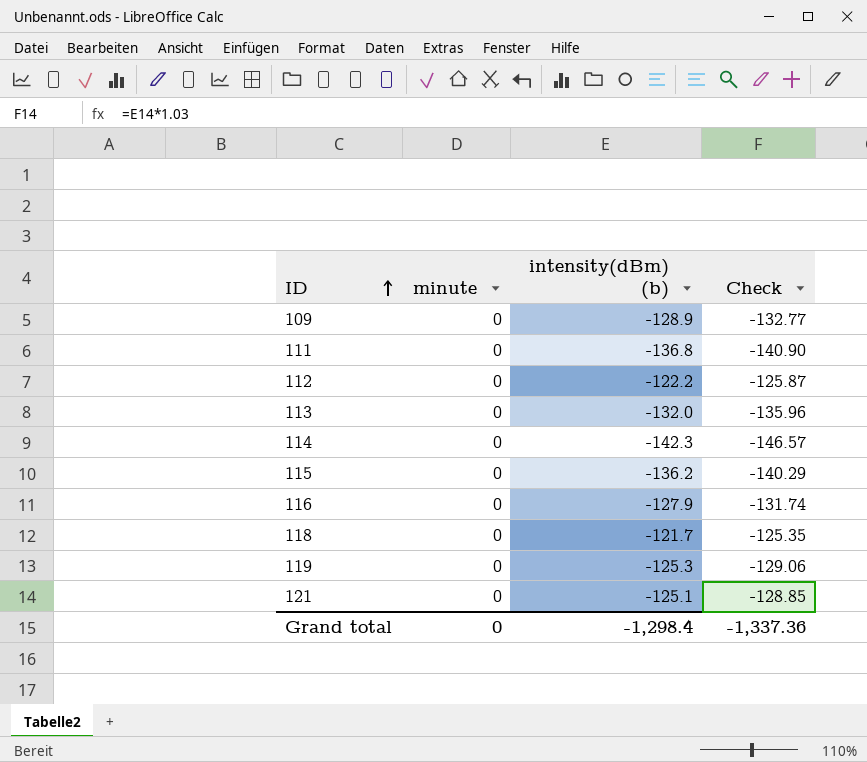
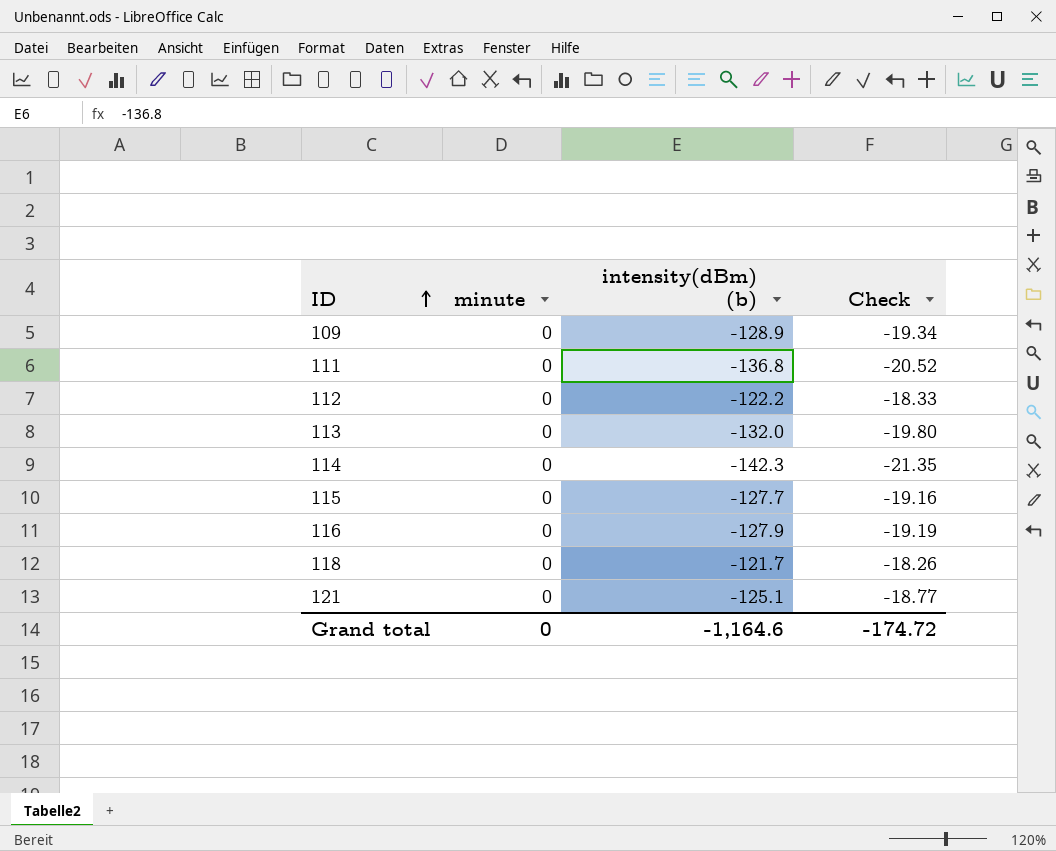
column Check | formula: [intensity(dBm) (b)] * 1.03 -> [intensity(dBm) (b)] * 0.15
row 119: 0 | -125.3 | -129.06 -> none
115 | intensity(dBm) (b): -136.2 -> -127.7
Grand total | intensity(dBm) (b): -1,298.4 -> -1,164.6
Grand total | Check: -1,337.36 -> -174.72

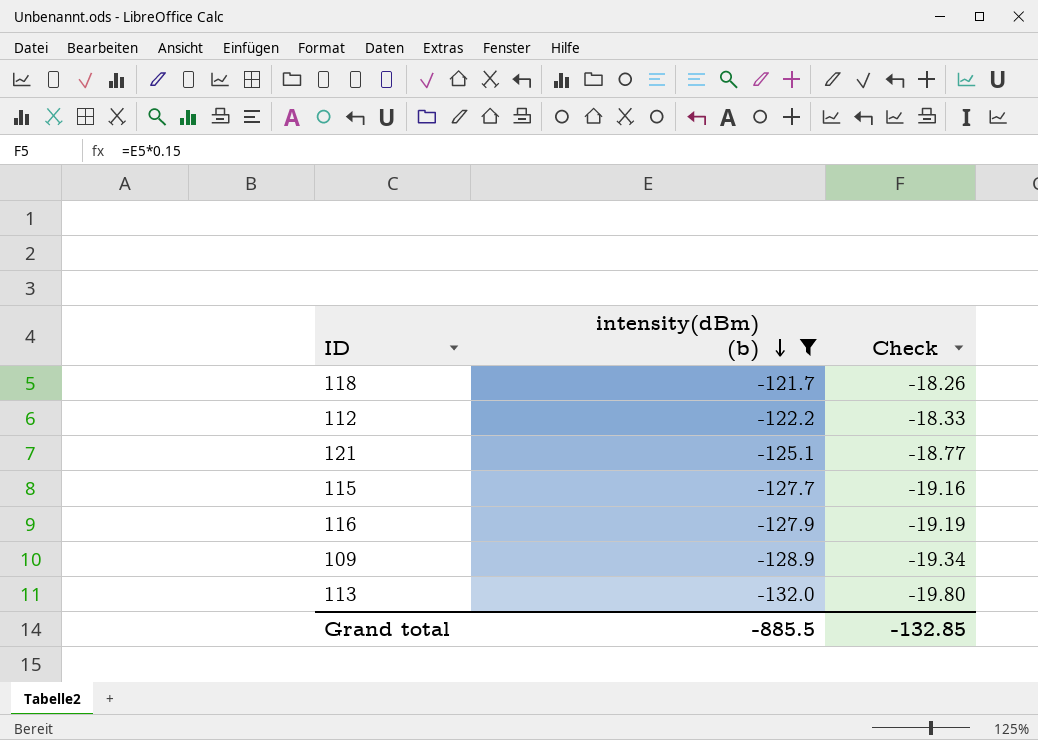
filter: none -> intensity(dBm) (b) >= -132.0
row order: ID ascending -> intensity(dBm) (b) descending
column minute | position: 2 -> none
Grand total | intensity(dBm) (b): -1,164.6 -> -885.5
Grand total | Check: -174.72 -> -132.85

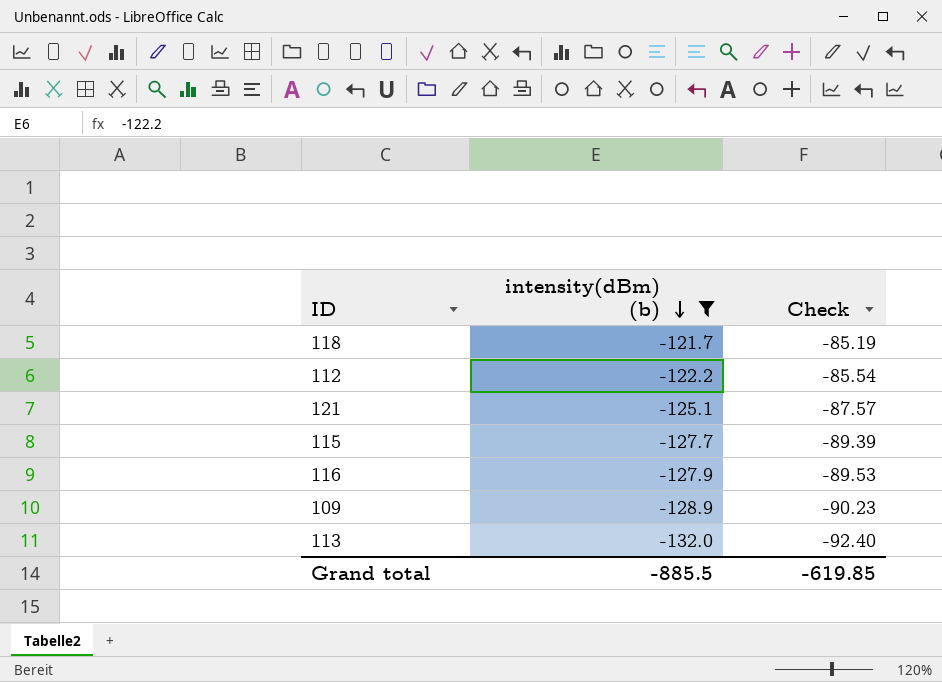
column Check | formula: [intensity(dBm) (b)] * 0.15 -> [intensity(dBm) (b)] * 0.7
Grand total | Check: -132.85 -> -619.85

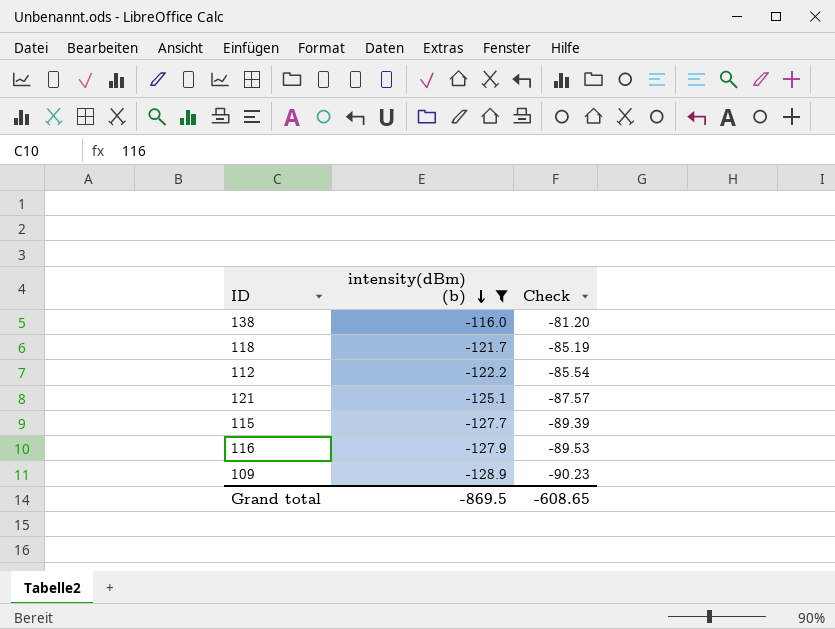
row 113: -132.0 | -92.40 -> none
row 138: none -> -116.0 | -81.20
Grand total | intensity(dBm) (b): -885.5 -> -869.5
Grand total | Check: -619.85 -> -608.65

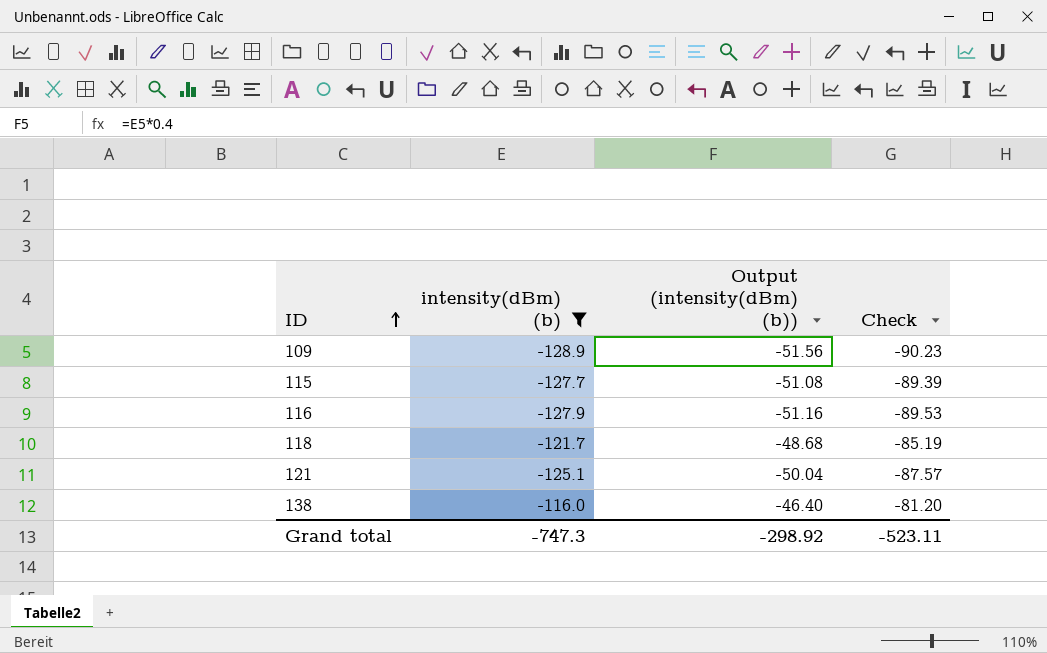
row order: intensity(dBm) (b) descending -> ID ascending
column Output (intensity(dBm) (b)) | formula: none -> [intensity(dBm) (b)] * 0.4
row 112: -122.2 | -85.54 -> none
Grand total | intensity(dBm) (b): -869.5 -> -747.3
Grand total | Check: -608.65 -> -523.11

